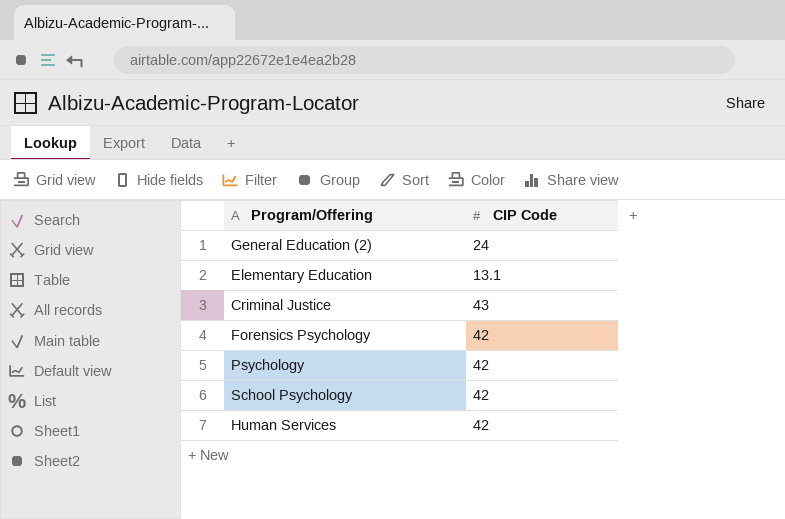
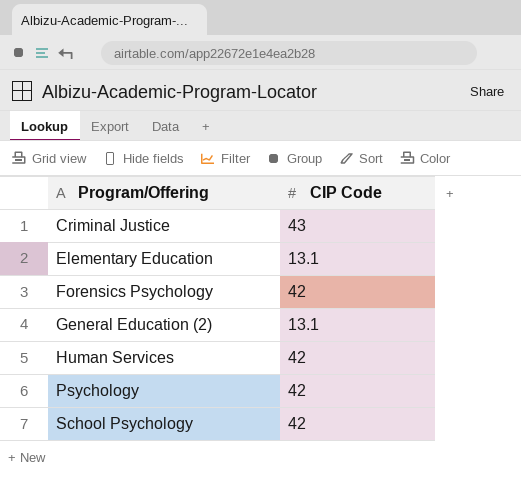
row order: none -> Program/Offering ascending
General Education (2) | CIP Code: 24 -> 13.1

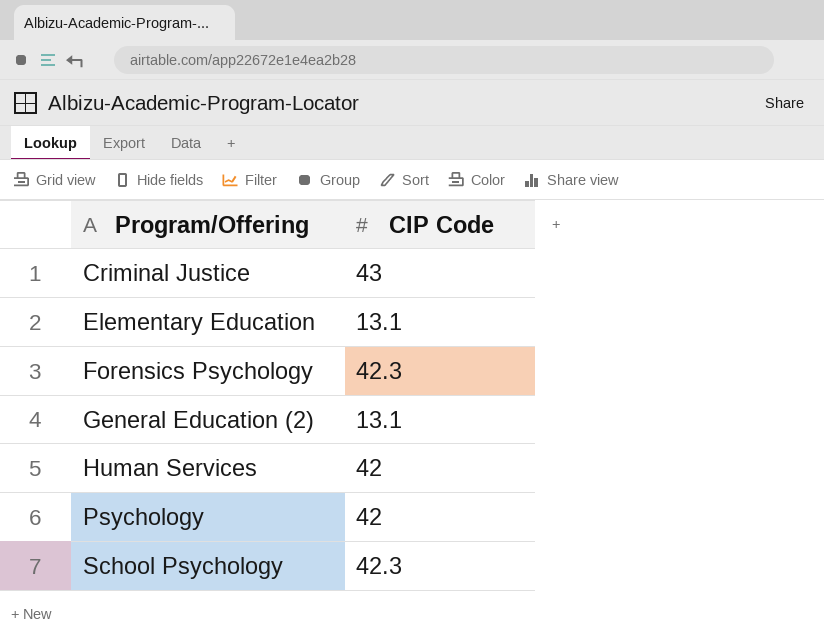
Forensics Psychology | CIP Code: 42 -> 42.3
School Psychology | CIP Code: 42 -> 42.3

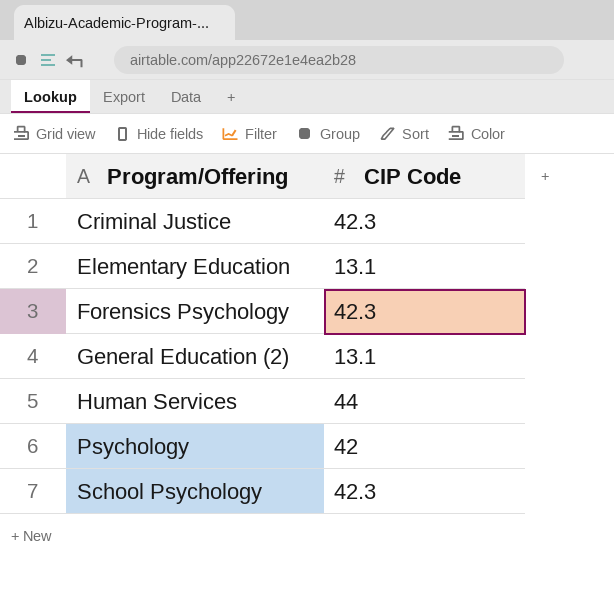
Criminal Justice | CIP Code: 43 -> 42.3
Human Services | CIP Code: 42 -> 44

